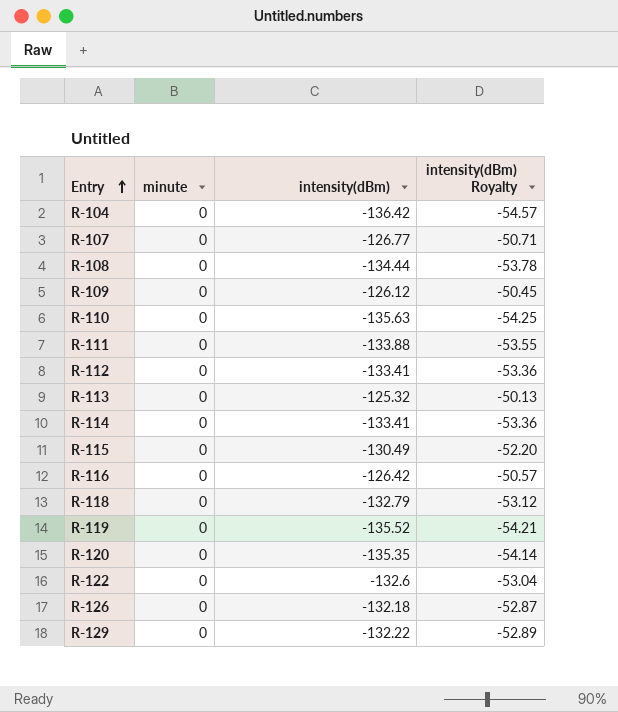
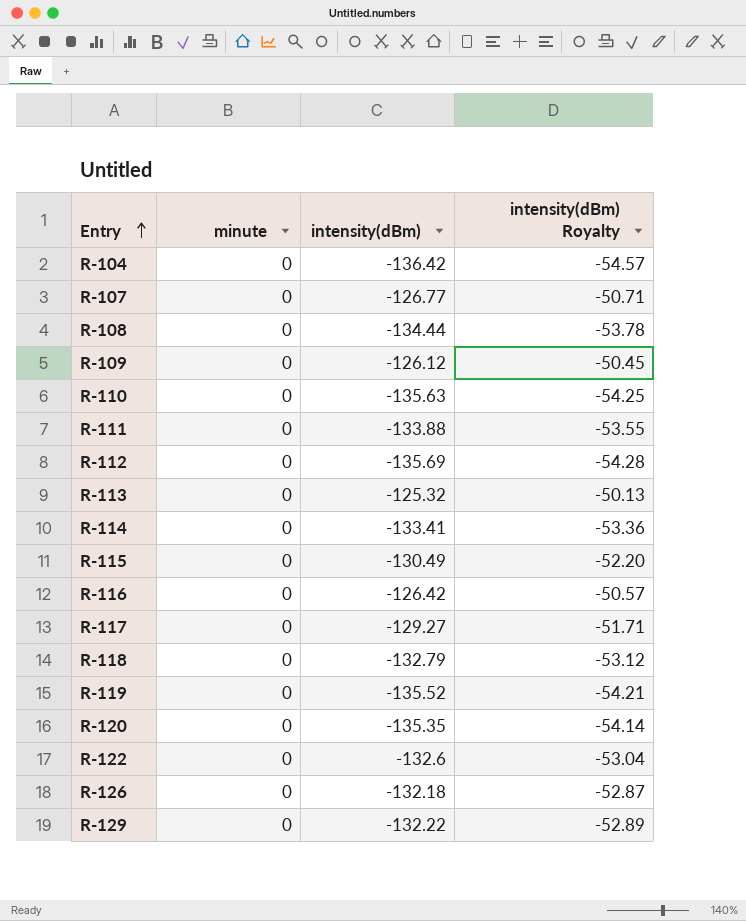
R-112 | intensity(dBm): -133.41 -> -135.69
R-112 | intensity(dBm) Royalty: -53.36 -> -54.28
row R-117: none -> 0 | -129.27 | -51.71

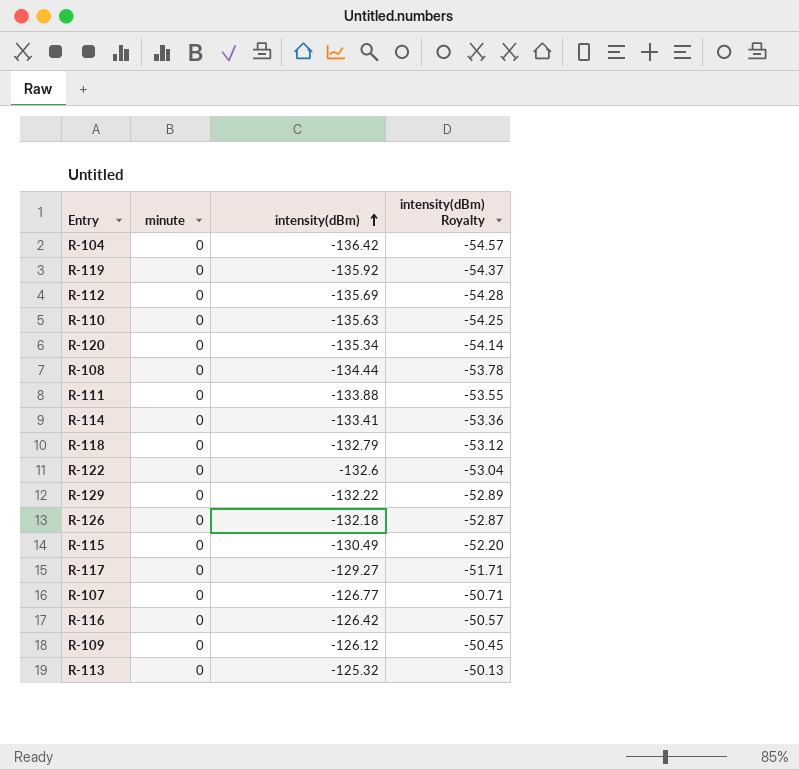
row order: Entry ascending -> intensity(dBm) ascending
R-119 | intensity(dBm): -135.52 -> -135.92
R-119 | intensity(dBm) Royalty: -54.21 -> -54.37
R-120 | intensity(dBm): -135.35 -> -135.34

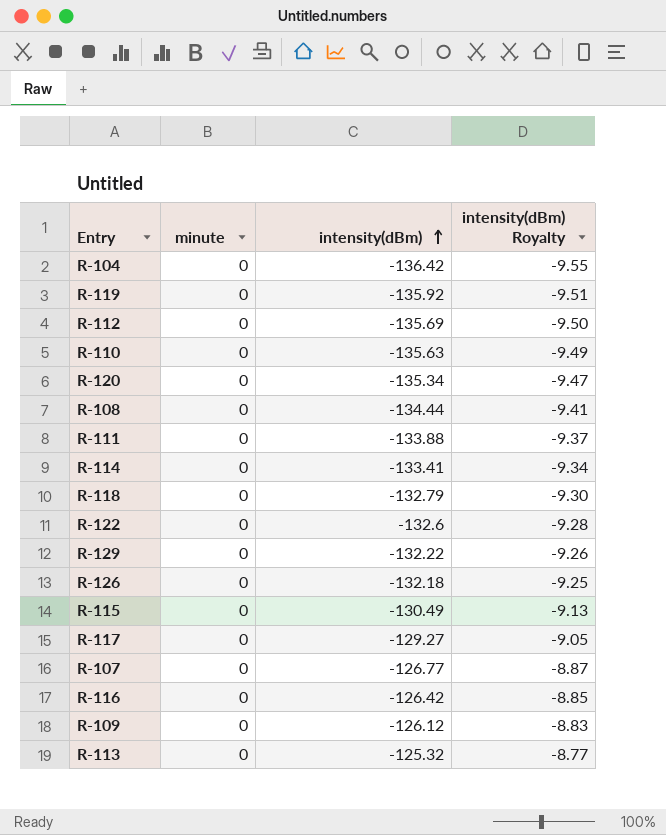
column intensity(dBm) Royalty | formula: [intensity(dBm)] * 0.4 -> [intensity(dBm)] * 0.07

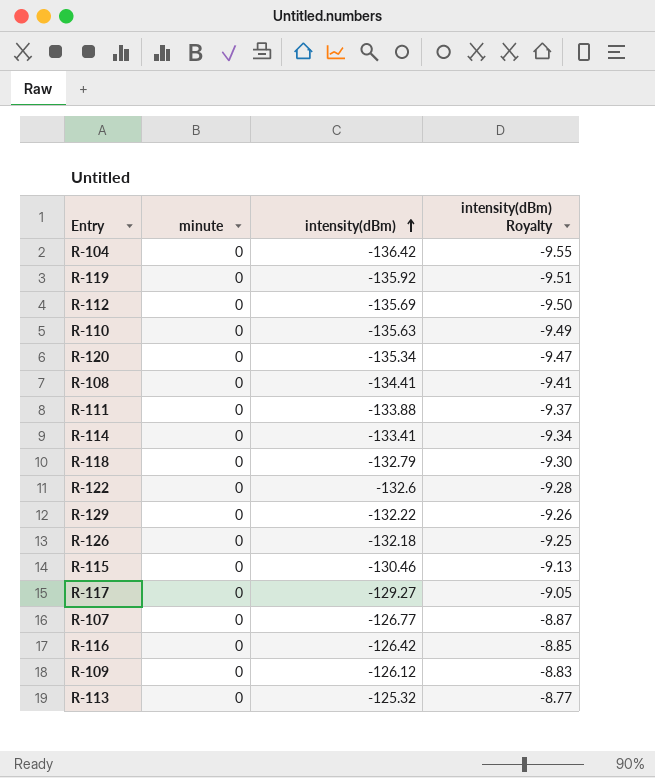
R-108 | intensity(dBm): -134.44 -> -134.41
R-115 | intensity(dBm): -130.49 -> -130.46

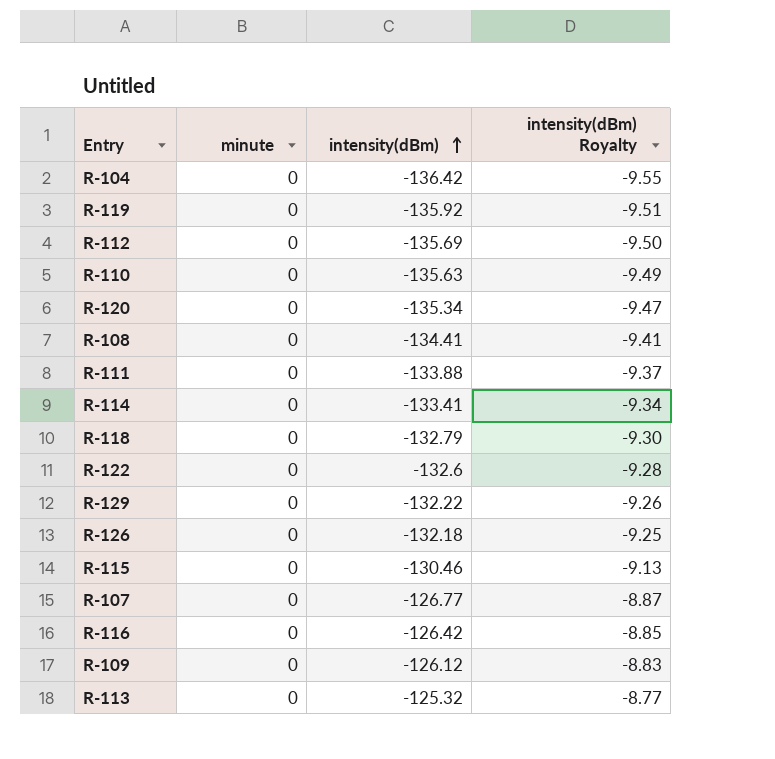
row R-117: 0 | -129.27 | -9.05 -> none

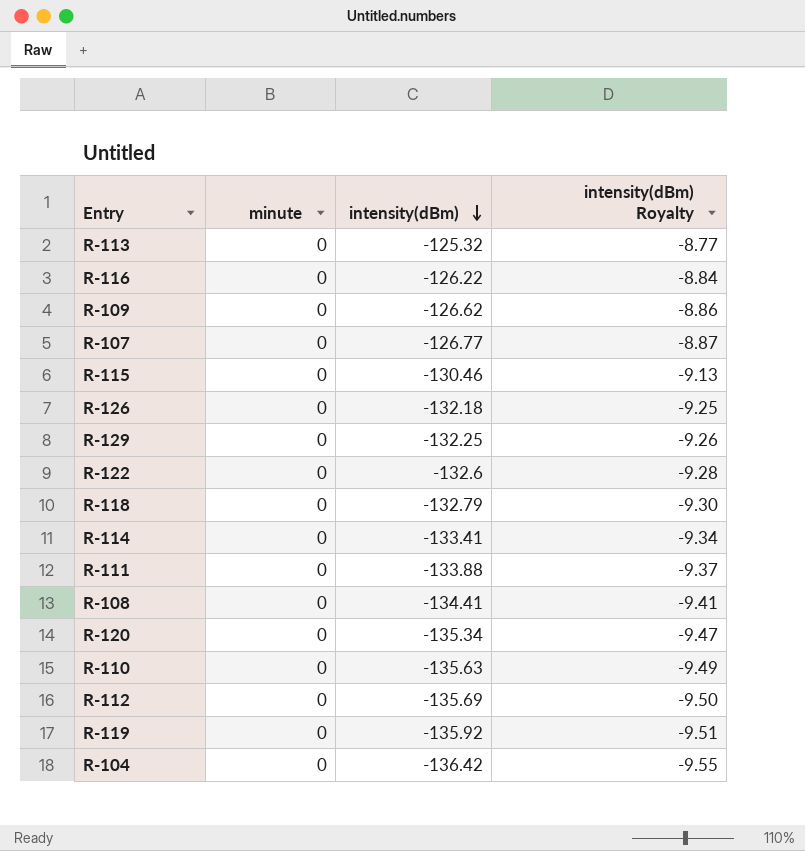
row order: intensity(dBm) ascending -> intensity(dBm) descending
R-116 | intensity(dBm): -126.42 -> -126.22
R-116 | intensity(dBm) Royalty: -8.85 -> -8.84
R-109 | intensity(dBm): -126.12 -> -126.62
R-109 | intensity(dBm) Royalty: -8.83 -> -8.86
R-129 | intensity(dBm): -132.22 -> -132.25

